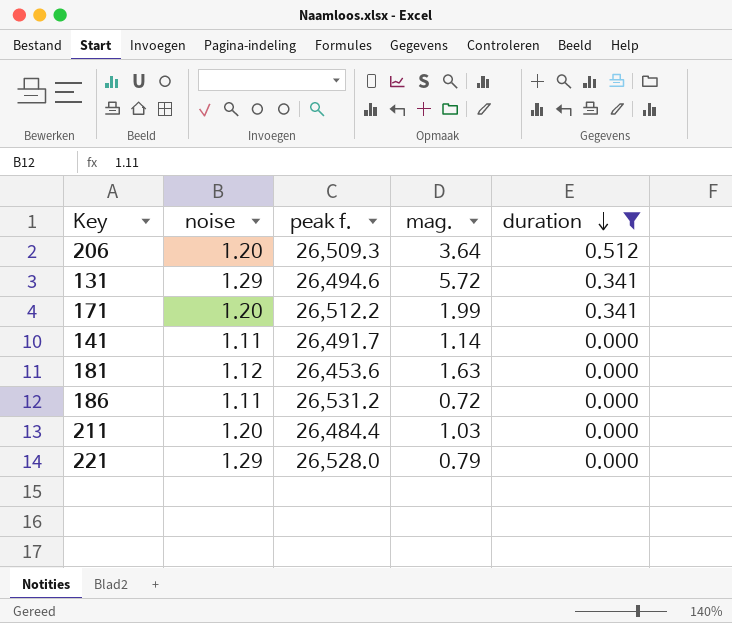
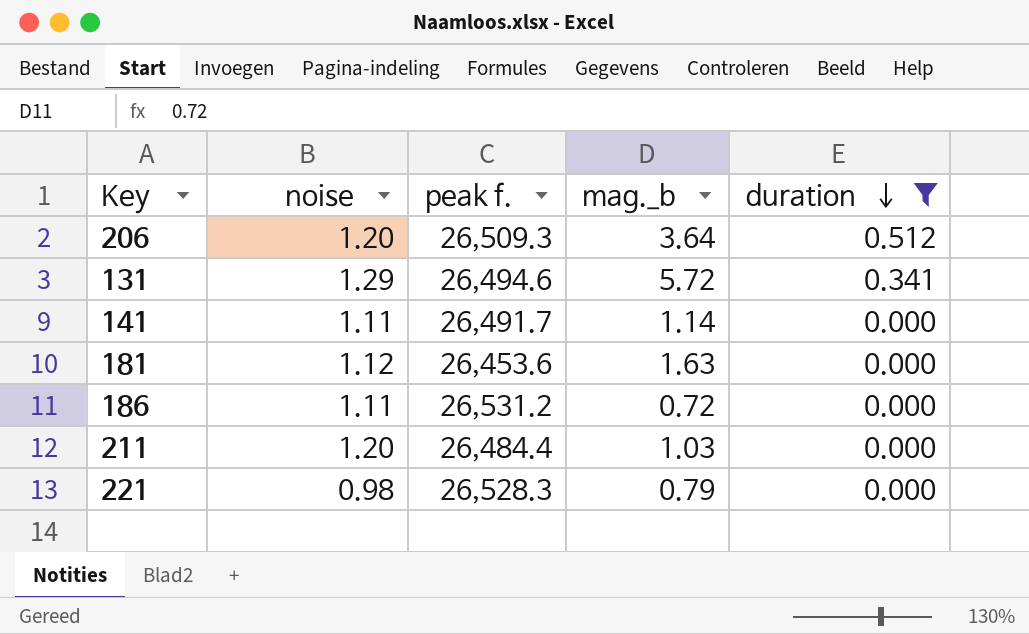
column name: mag. -> mag._b
row 171: 1.20 | 26,512.2 | 1.99 | 0.341 -> none
221 | noise: 1.29 -> 0.98
221 | peak f.: 26,528.0 -> 26,528.3

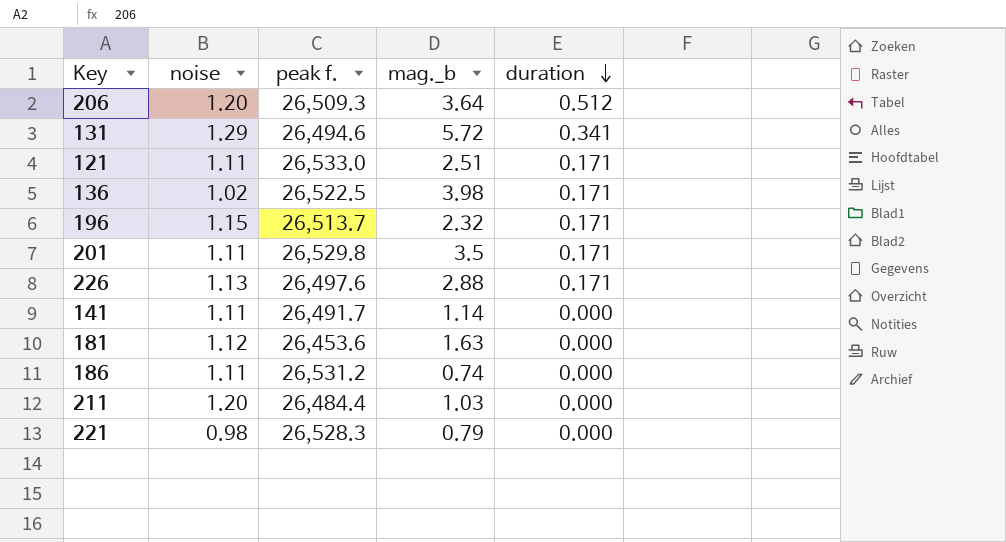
filter: duration != 0.171 -> none
186 | mag._b: 0.72 -> 0.74

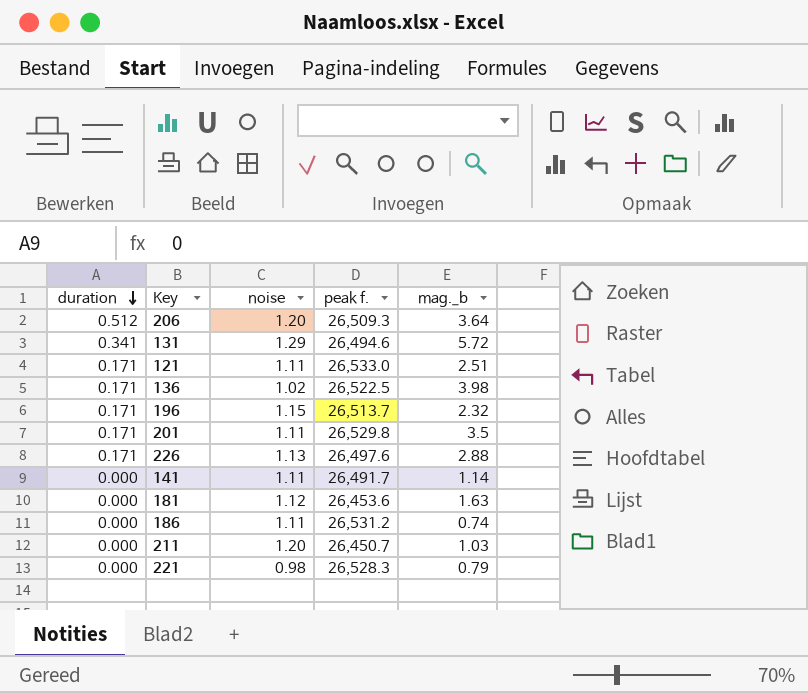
column duration | position: 5 -> 1
211 | peak f.: 26,484.4 -> 26,450.7

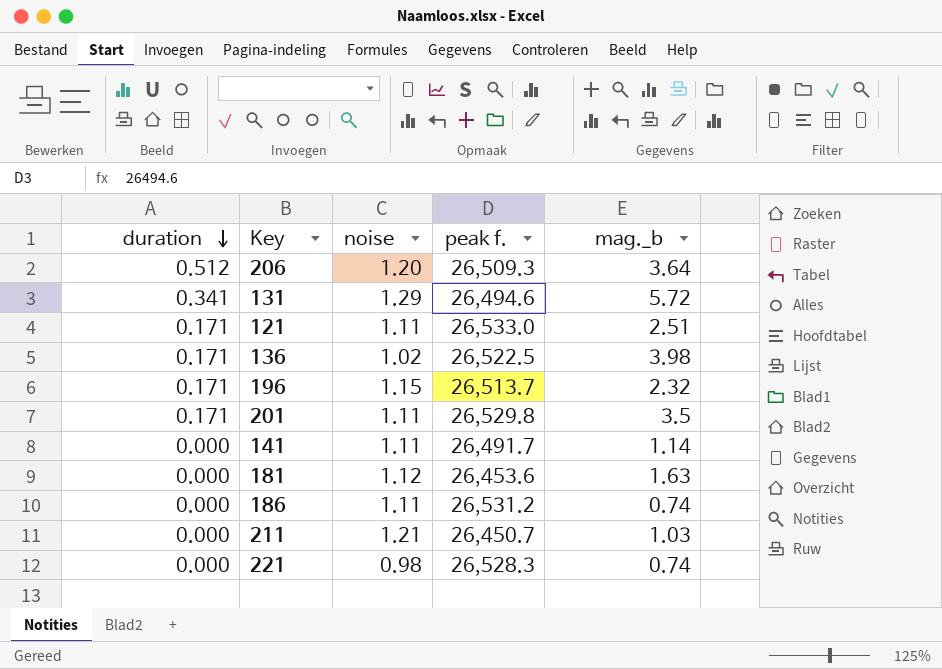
row 226: 0.171 | 1.13 | 26,497.6 | 2.88 -> none
211 | noise: 1.20 -> 1.21
221 | mag._b: 0.79 -> 0.74

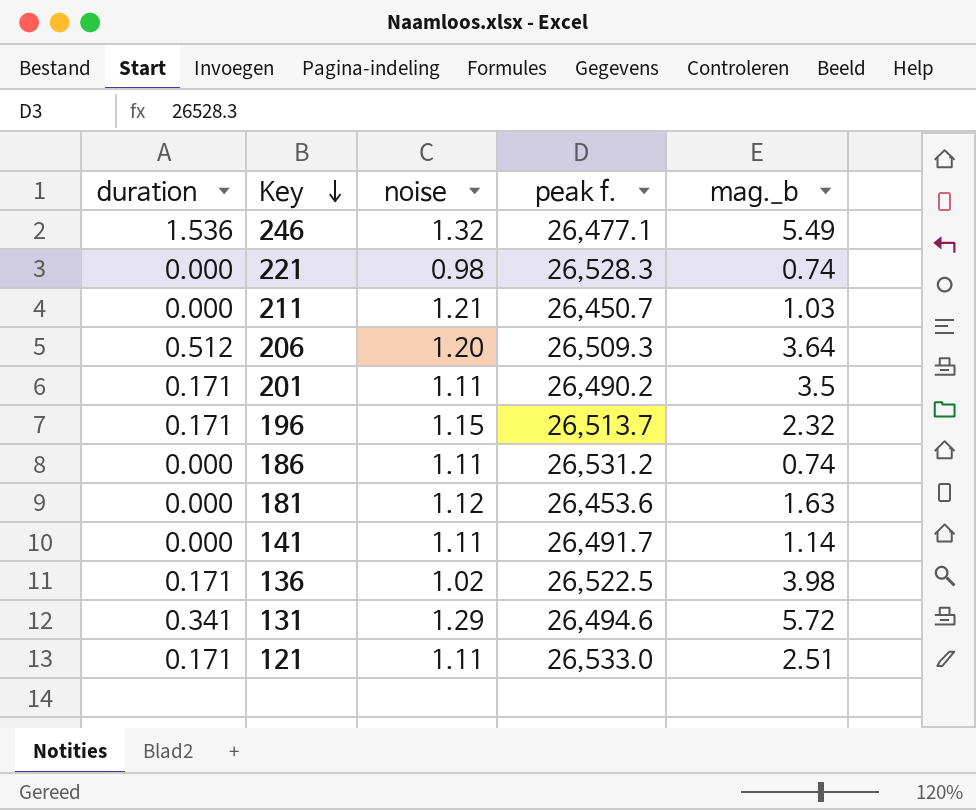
row order: duration descending -> Key descending
row 246: none -> 1.536 | 1.32 | 26,477.1 | 5.49
201 | peak f.: 26,529.8 -> 26,490.2

